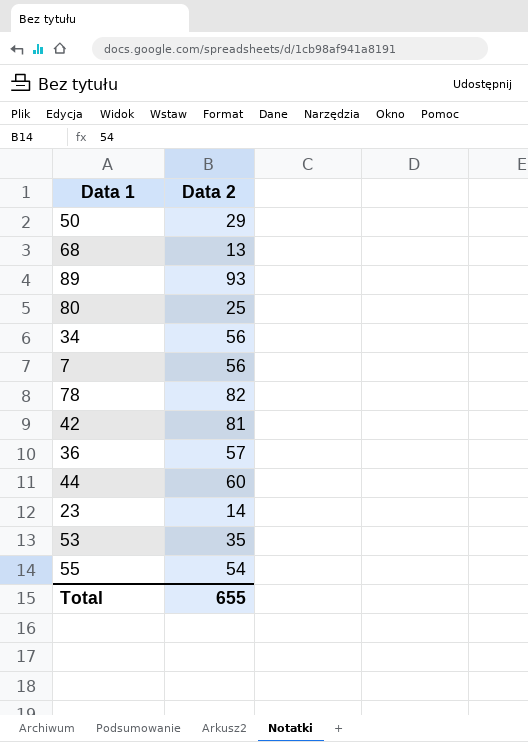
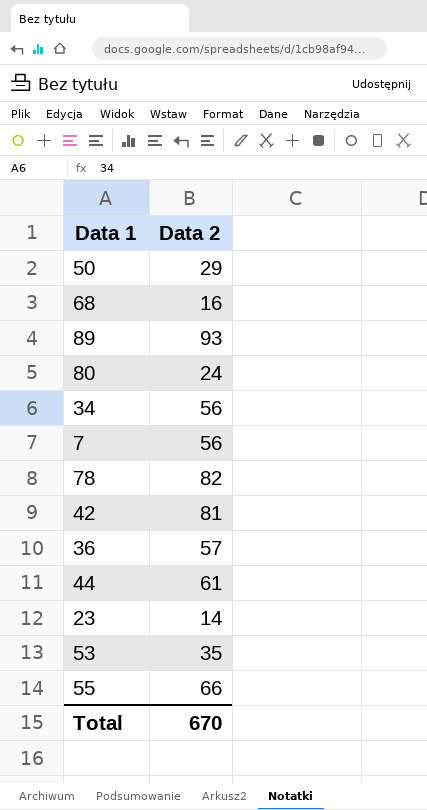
68 | Data 2: 13 -> 16
80 | Data 2: 25 -> 24
44 | Data 2: 60 -> 61
55 | Data 2: 54 -> 66
Total | Data 2: 655 -> 670

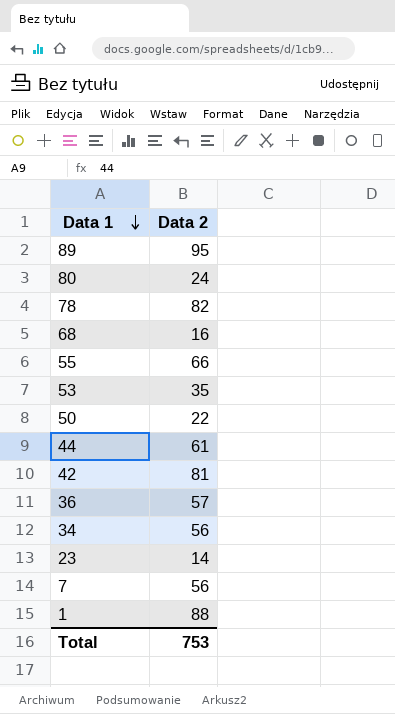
row order: none -> Data 1 descending
89 | Data 2: 93 -> 95
50 | Data 2: 29 -> 22
row 1: none -> 88
Total | Data 2: 670 -> 753

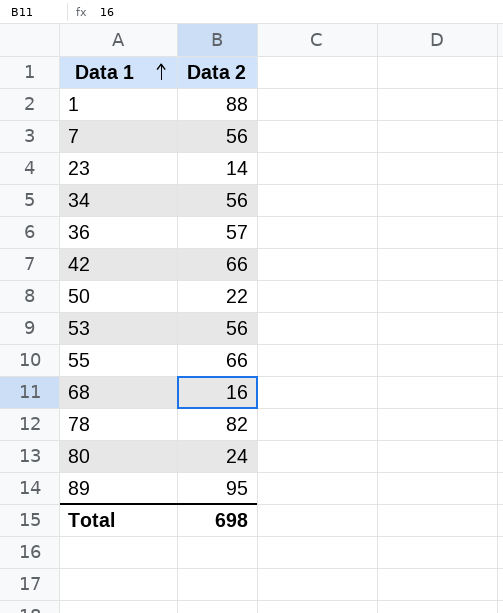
row order: Data 1 descending -> Data 1 ascending
row 44: 61 -> none
42 | Data 2: 81 -> 66
53 | Data 2: 35 -> 56
Total | Data 2: 753 -> 698

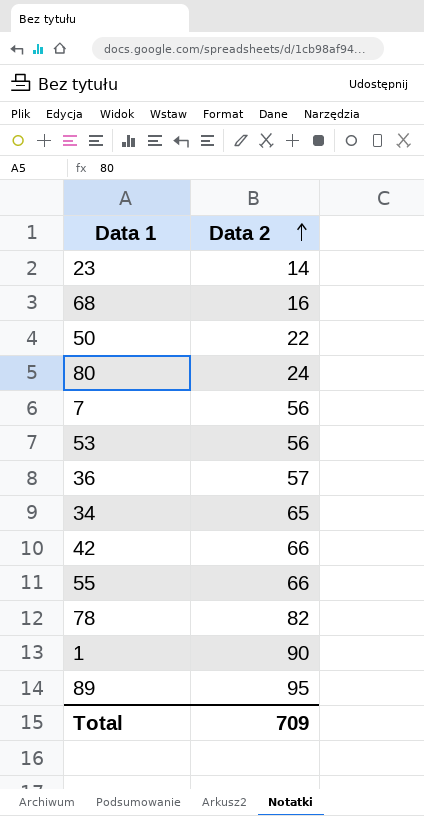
row order: Data 1 ascending -> Data 2 ascending
34 | Data 2: 56 -> 65
1 | Data 2: 88 -> 90
Total | Data 2: 698 -> 709

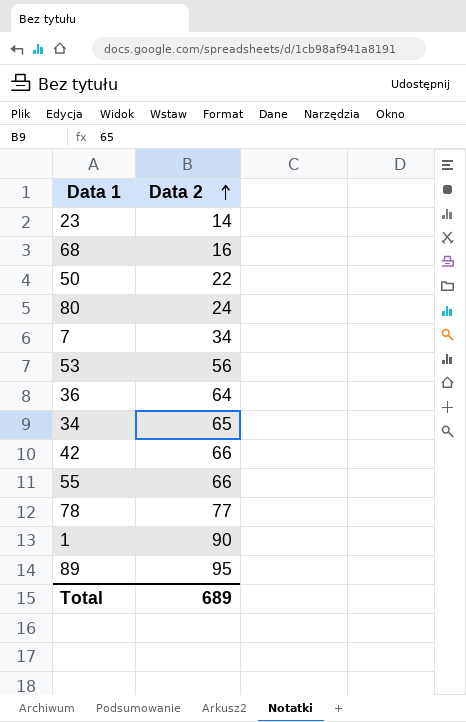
7 | Data 2: 56 -> 34
36 | Data 2: 57 -> 64
78 | Data 2: 82 -> 77
Total | Data 2: 709 -> 689

